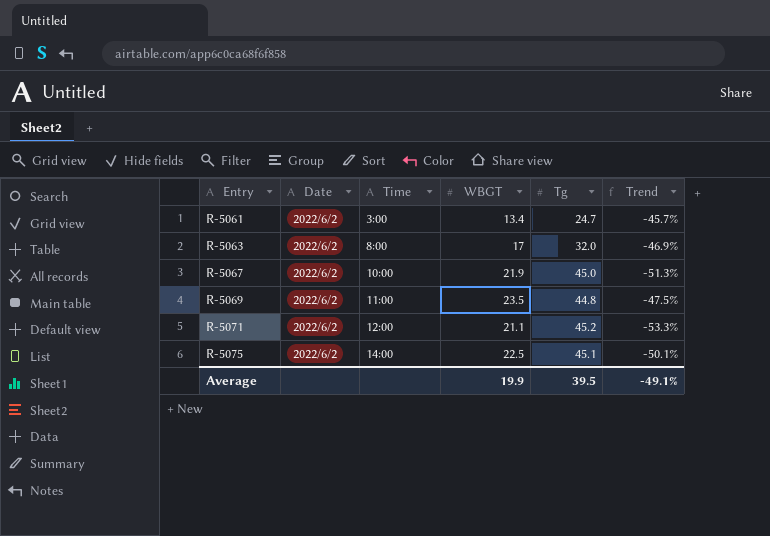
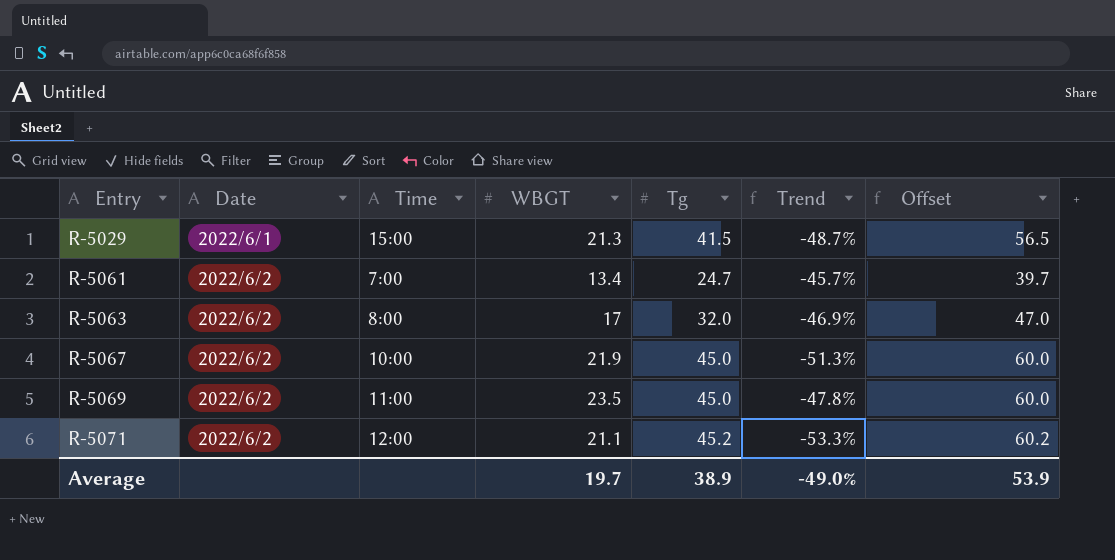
column Offset | formula: none -> [Tg] + 15
row R-5075: 2022/6/2 | 14:00 | 22.5 | 45.1 | -50.1% -> none
row R-5029: none -> 2022/6/1 | 15:00 | 21.3 | 41.5 | -48.7% | 56.5
R-5061 | Time: 3:00 -> 7:00
R-5069 | Tg: 44.8 -> 45.0
R-5069 | Trend: -47.5% -> -47.8%
Average | WBGT: 19.9 -> 19.7
Average | Tg: 39.5 -> 38.9
Average | Trend: -49.1% -> -49.0%

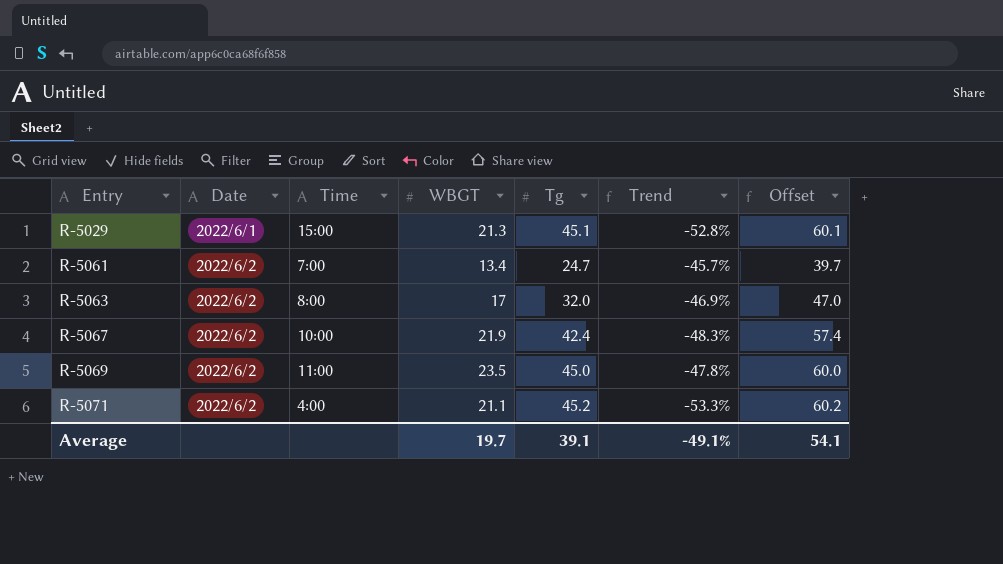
R-5029 | Tg: 41.5 -> 45.1
R-5029 | Trend: -48.7% -> -52.8%
R-5029 | Offset: 56.5 -> 60.1
R-5067 | Tg: 45.0 -> 42.4
R-5067 | Trend: -51.3% -> -48.3%
R-5067 | Offset: 60.0 -> 57.4
R-5071 | Time: 12:00 -> 4:00
Average | Tg: 38.9 -> 39.1
Average | Trend: -49.0% -> -49.1%
Average | Offset: 53.9 -> 54.1

